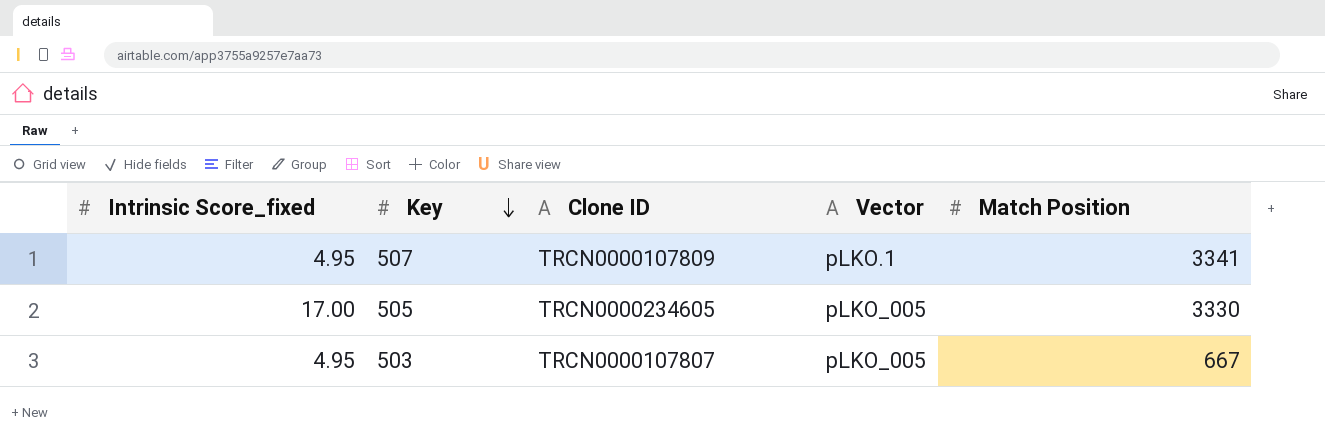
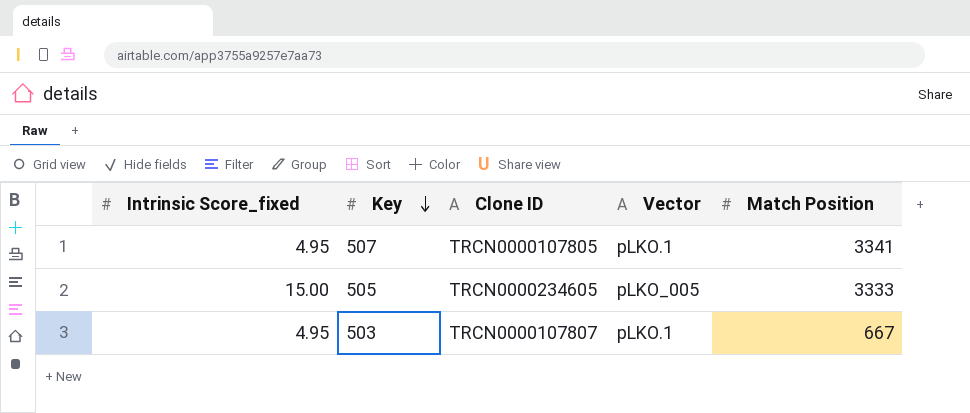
507 | Clone ID: TRCN0000107809 -> TRCN0000107805
505 | Intrinsic Score_fixed: 17.00 -> 15.00
505 | Match Position: 3330 -> 3333
503 | Vector: pLKO_005 -> pLKO.1

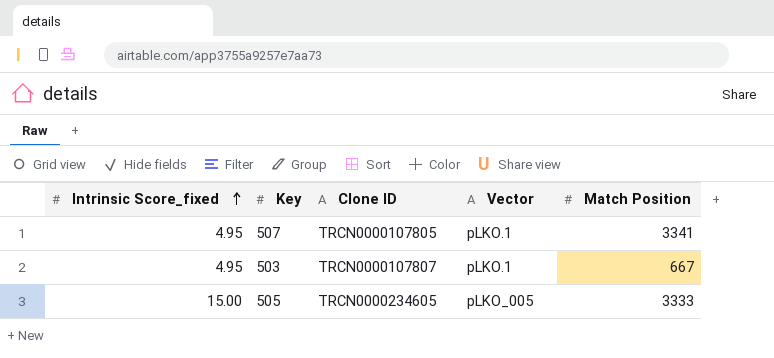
row order: Key descending -> Intrinsic Score_fixed ascending

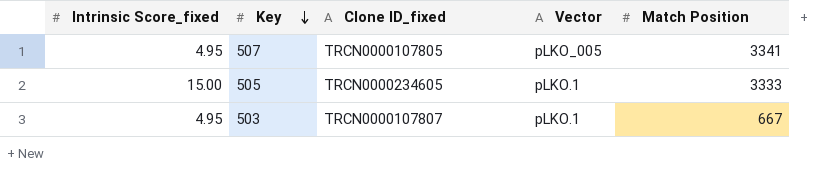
row order: Intrinsic Score_fixed ascending -> Key descending
column name: Clone ID -> Clone ID_fixed
507 | Vector: pLKO.1 -> pLKO_005
505 | Vector: pLKO_005 -> pLKO.1

